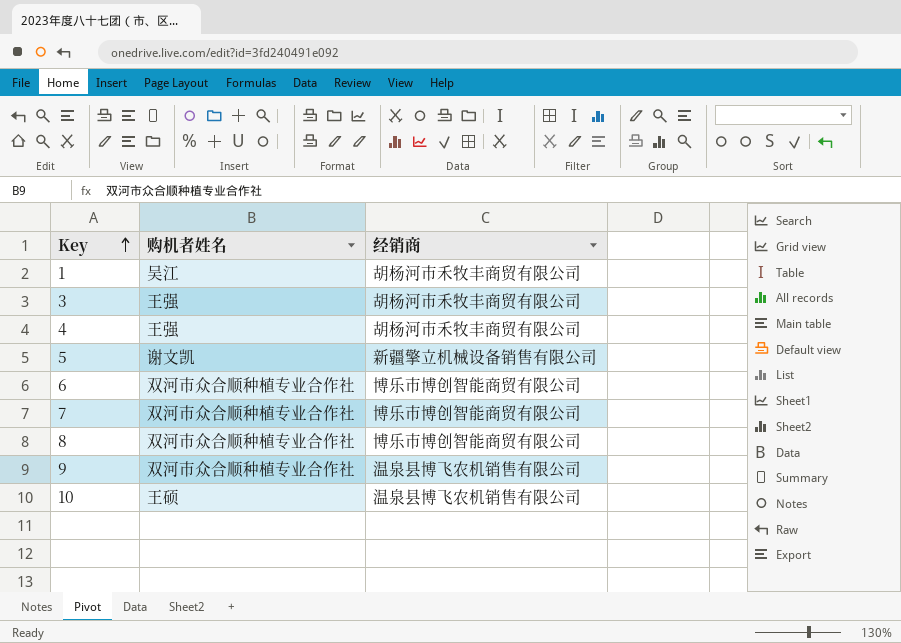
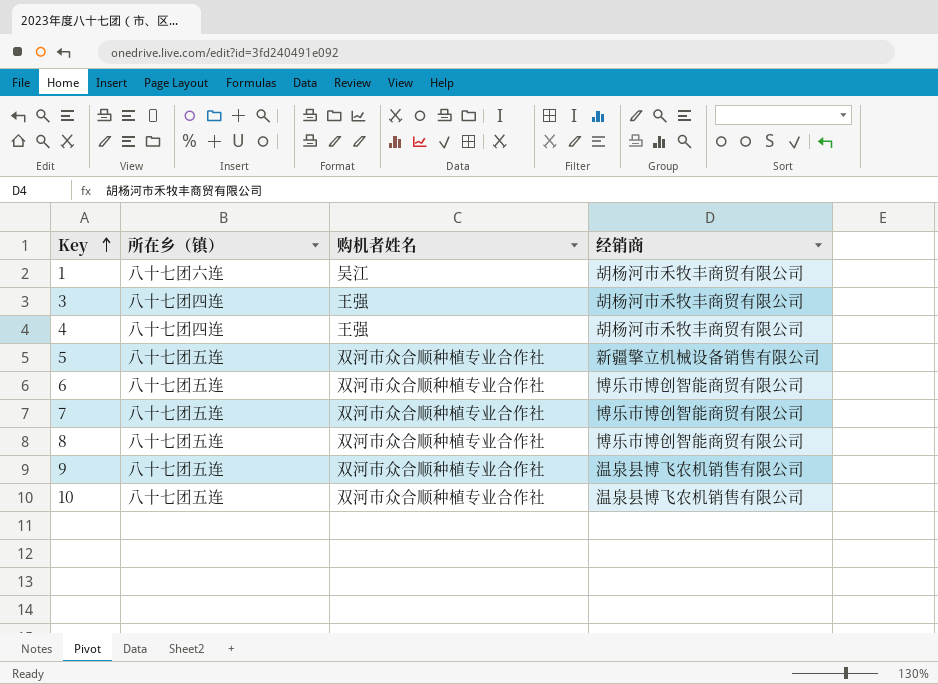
column 所在乡（镇） | position: none -> 2
5 | 购机者姓名: 谢文凯 -> 双河市众合顺种植专业合作社
10 | 购机者姓名: 王硕 -> 双河市众合顺种植专业合作社

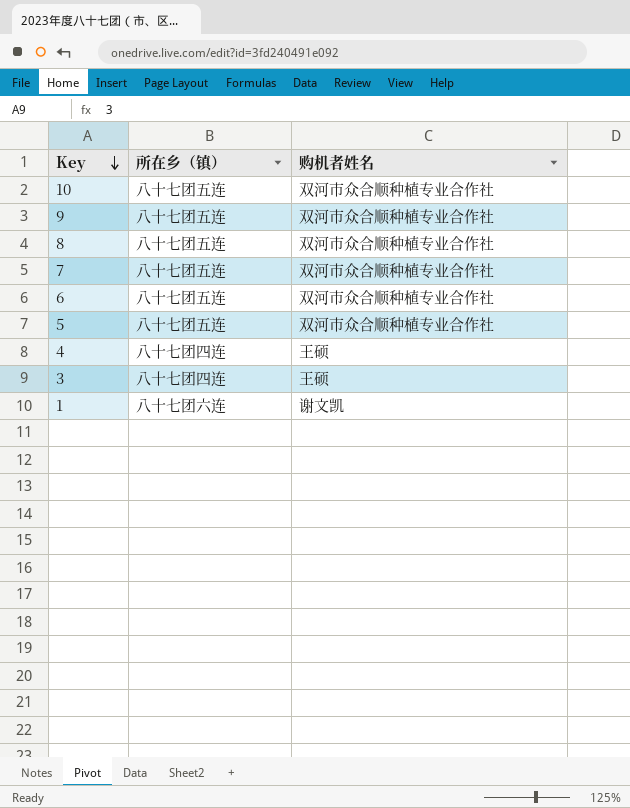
row order: Key ascending -> Key descending
column 经销商 | position: 4 -> none
4 | 购机者姓名: 王强 -> 王硕
3 | 购机者姓名: 王强 -> 王硕
1 | 购机者姓名: 吴江 -> 谢文凯

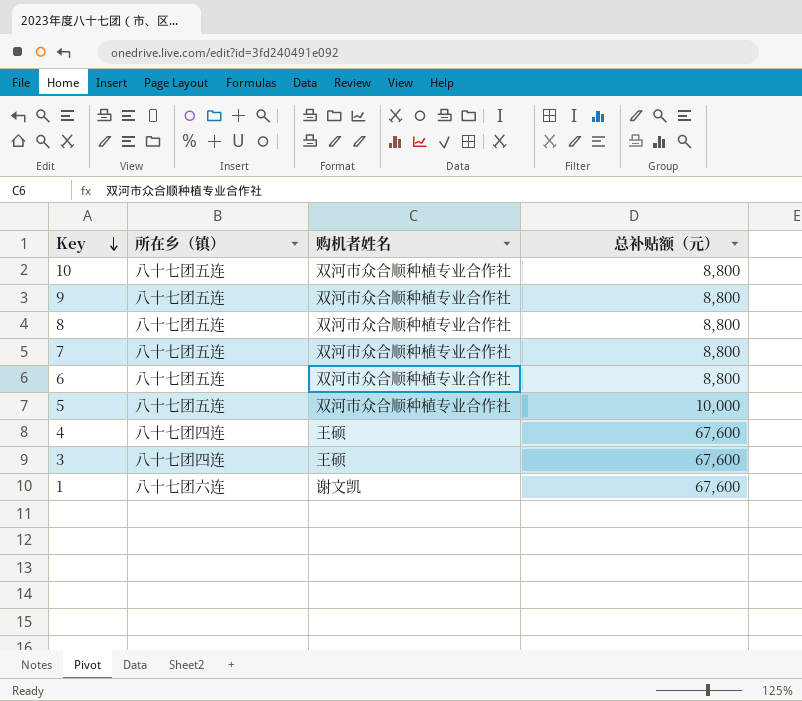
column 总补贴额（元） | position: none -> 4

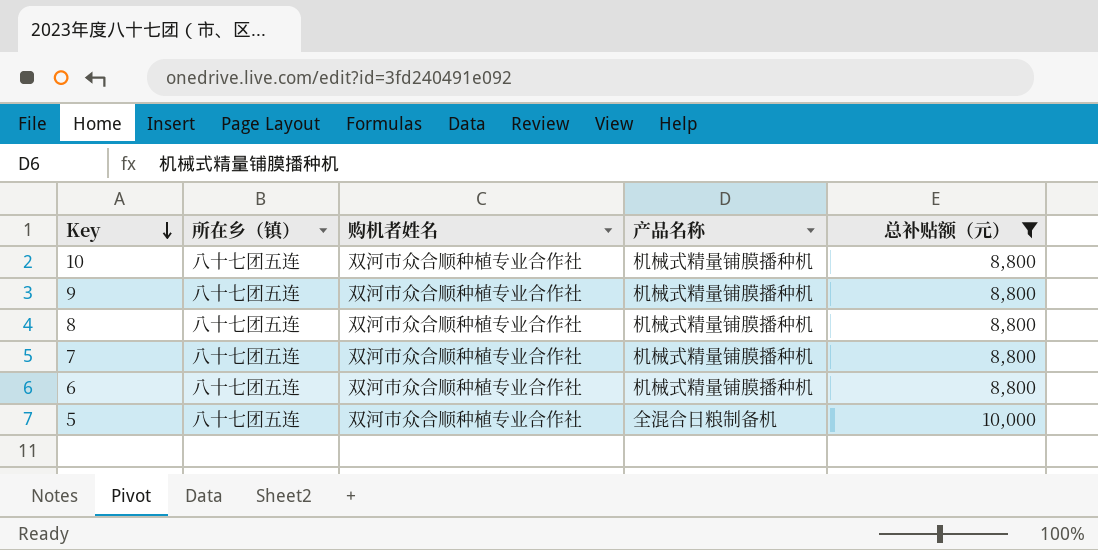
filter: none -> 总补贴额（元） != 67,600
column 产品名称 | position: none -> 4

